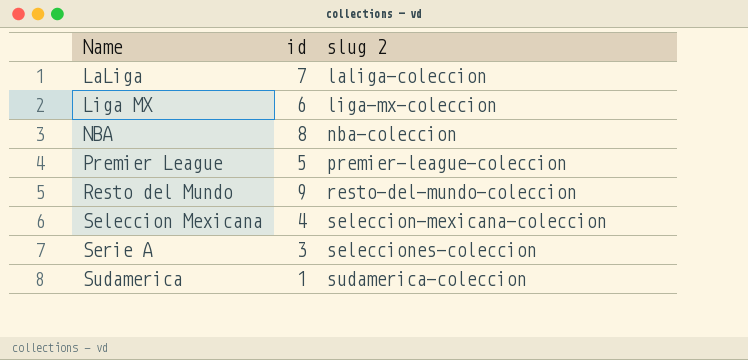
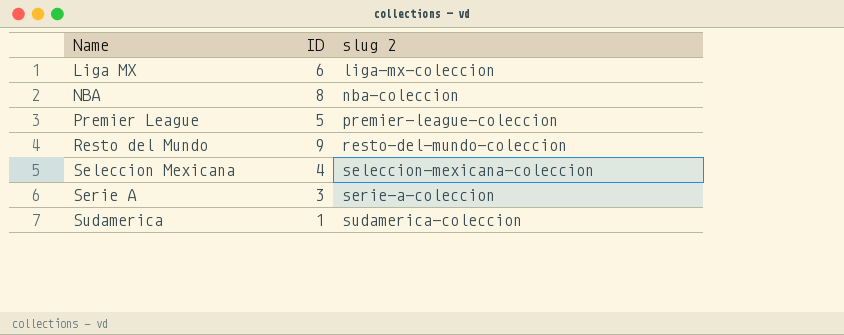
column name: id -> ID
row LaLiga: 7 | laliga-coleccion -> none
Serie A | slug 2: selecciones-coleccion -> serie-a-coleccion

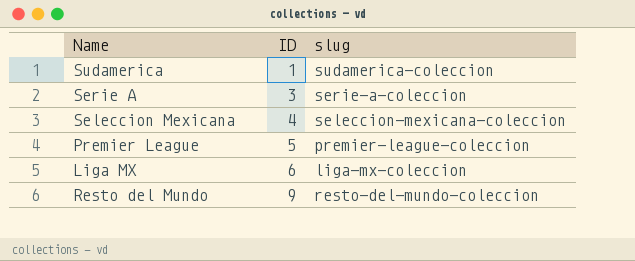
row order: Name ascending -> ID ascending
column name: slug 2 -> slug
row NBA: 8 | nba-coleccion -> none

